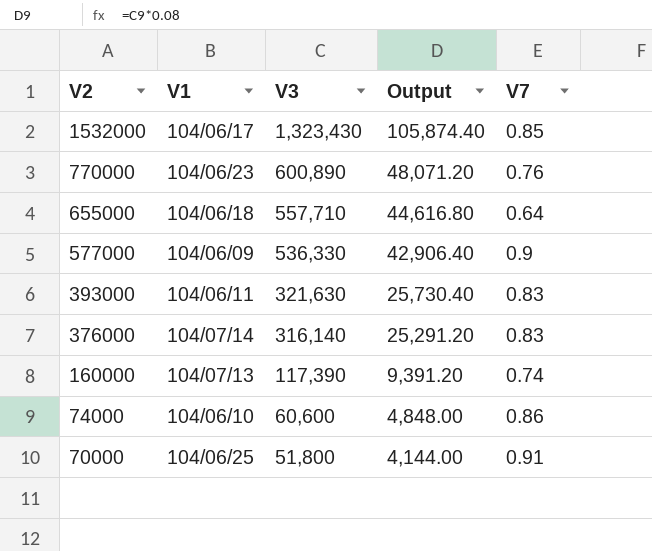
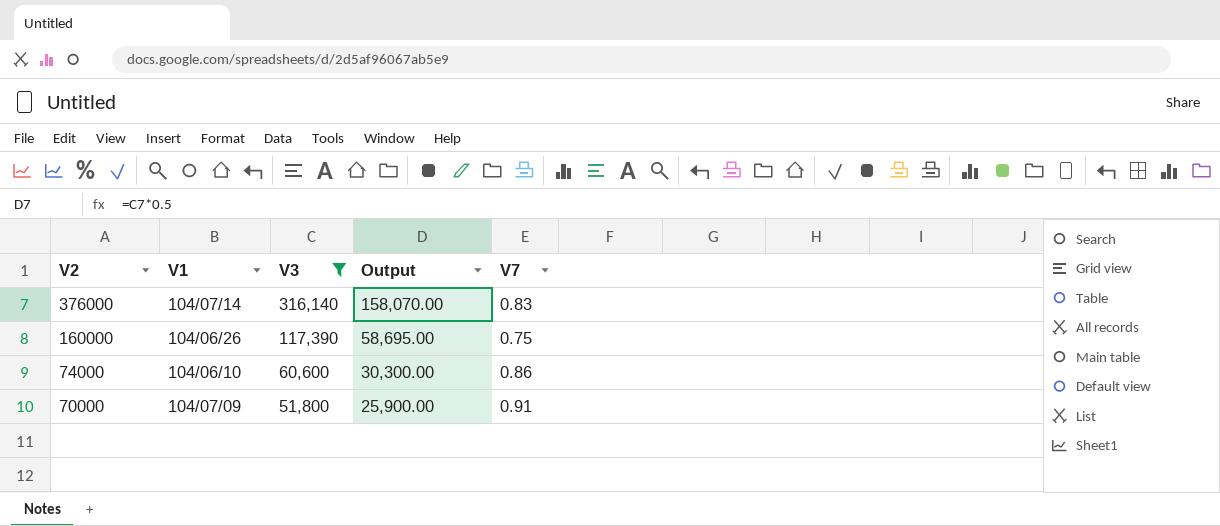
filter: none -> V3 <= 316,140
column Output | formula: [V3] * 0.08 -> [V3] * 0.5
160000 | V1: 104/07/13 -> 104/06/26
160000 | V7: 0.74 -> 0.75
70000 | V1: 104/06/25 -> 104/07/09

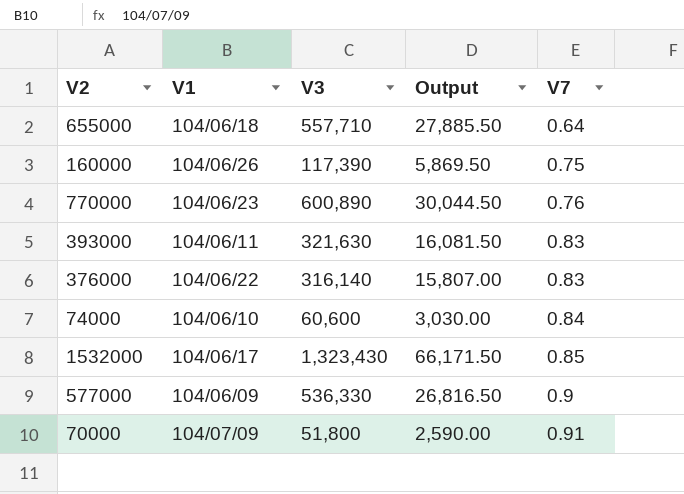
filter: V3 <= 316,140 -> none
row order: V2 descending -> V7 ascending
column Output | formula: [V3] * 0.5 -> [V3] * 0.05
376000 | V1: 104/07/14 -> 104/06/22
74000 | V7: 0.86 -> 0.84

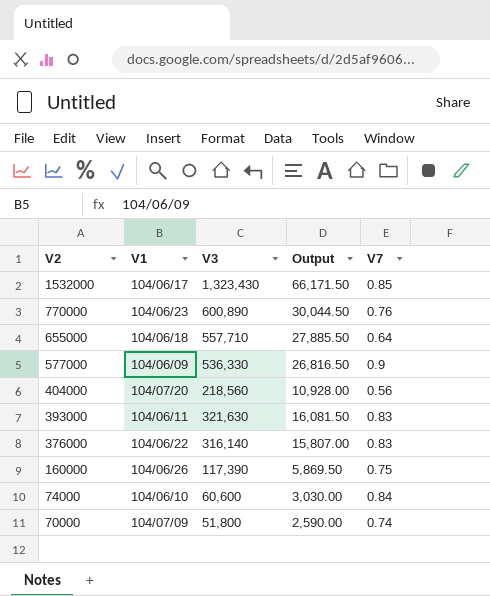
row order: V7 ascending -> V2 descending
row 404000: none -> 104/07/20 | 218,560 | 10,928.00 | 0.56
70000 | V7: 0.91 -> 0.74

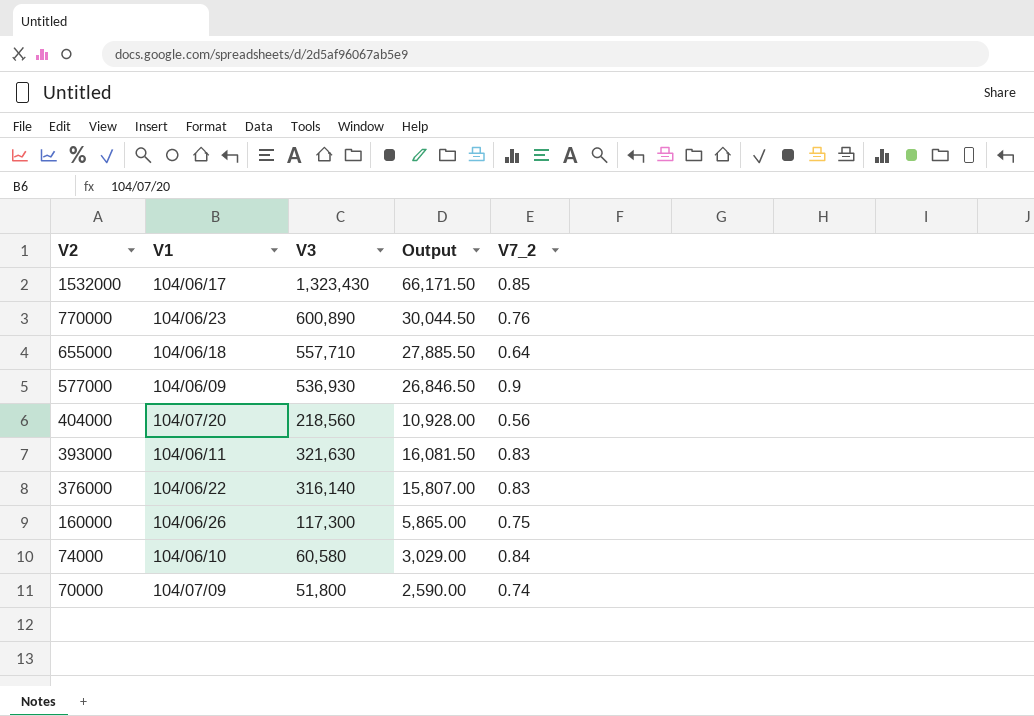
column name: V7 -> V7_2
577000 | V3: 536,330 -> 536,930
577000 | Output: 26,816.50 -> 26,846.50
160000 | V3: 117,390 -> 117,300
160000 | Output: 5,869.50 -> 5,865.00
74000 | V3: 60,600 -> 60,580
74000 | Output: 3,030.00 -> 3,029.00

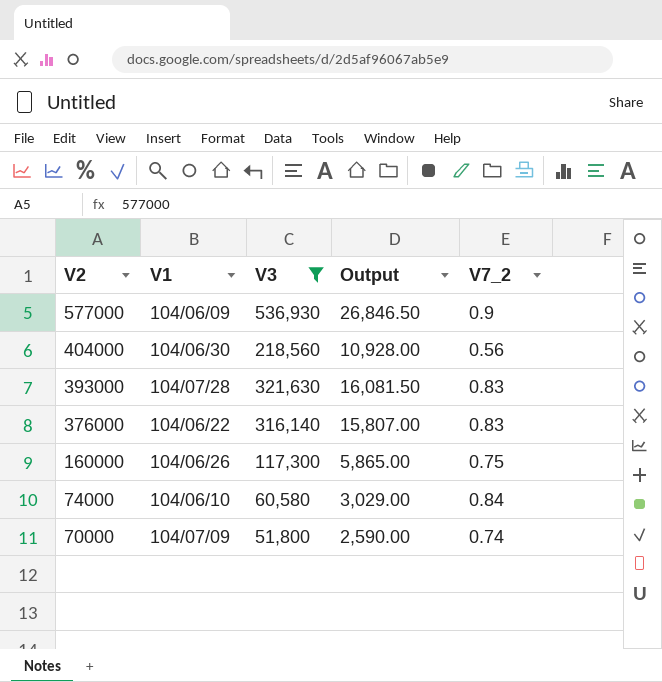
filter: none -> V3 <= 536,930
404000 | V1: 104/07/20 -> 104/06/30
393000 | V1: 104/06/11 -> 104/07/28

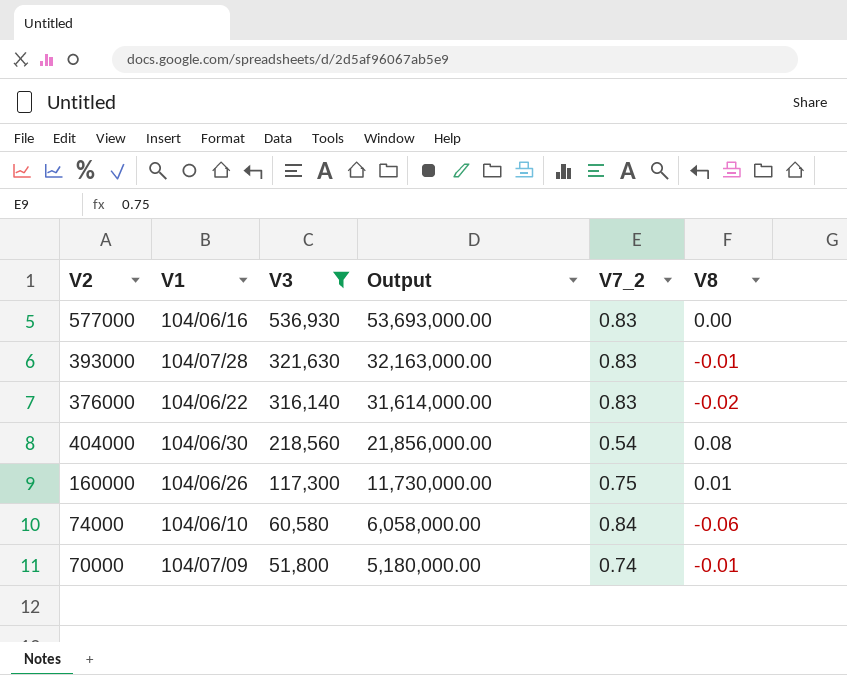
row order: V2 descending -> V3 descending
column Output | formula: [V3] * 0.05 -> [V3] * 100
column V8 | position: none -> 6
577000 | V1: 104/06/09 -> 104/06/16
577000 | V7_2: 0.9 -> 0.83
404000 | V7_2: 0.56 -> 0.54

